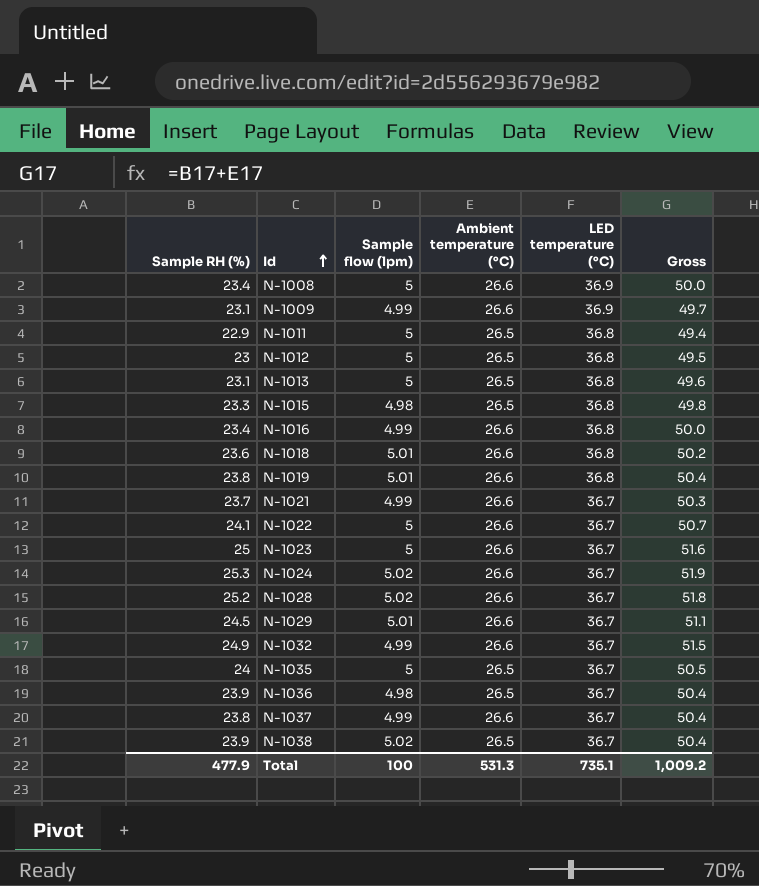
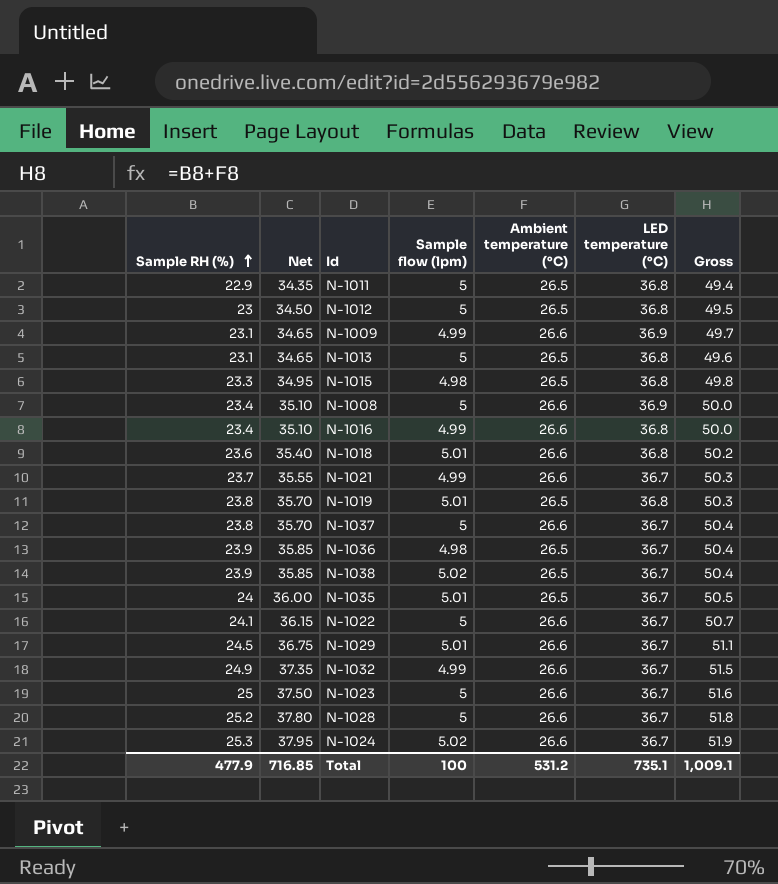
row order: Id ascending -> Sample RH (%) ascending
column Net | formula: none -> [Sample RH (%)] * 1.5
N-1019 | Ambient temperature (°C): 26.6 -> 26.5
N-1019 | Gross: 50.4 -> 50.3
N-1037 | Sample flow (lpm): 4.99 -> 5
N-1035 | Sample flow (lpm): 5 -> 5.01
N-1028 | Sample flow (lpm): 5.02 -> 5
Total | Ambient temperature (°C): 531.3 -> 531.2
Total | Gross: 1,009.2 -> 1,009.1

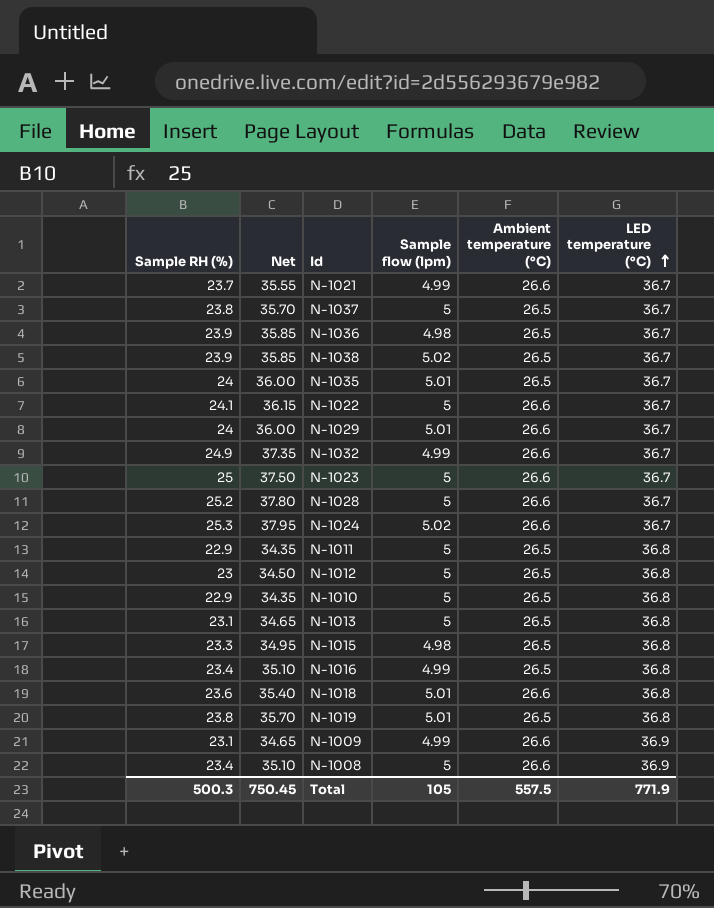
row order: Sample RH (%) ascending -> LED temperature (°C) ascending
column Gross | formula: [Sample RH (%)] + [Ambient temperature (°C)] -> none
N-1037 | Ambient temperature (°C): 26.6 -> 26.5
N-1029 | Sample RH (%): 24.5 -> 24
N-1029 | Net: 36.75 -> 36.00
row N-1010: none -> 22.9 | 34.35 | 5 | 26.5 | 36.8
N-1016 | Ambient temperature (°C): 26.6 -> 26.5
Total | Sample RH (%): 477.9 -> 500.3
Total | Net: 716.85 -> 750.45
Total | Sample flow (lpm): 100 -> 105
Total | Ambient temperature (°C): 531.2 -> 557.5
Total | LED temperature (°C): 735.1 -> 771.9

